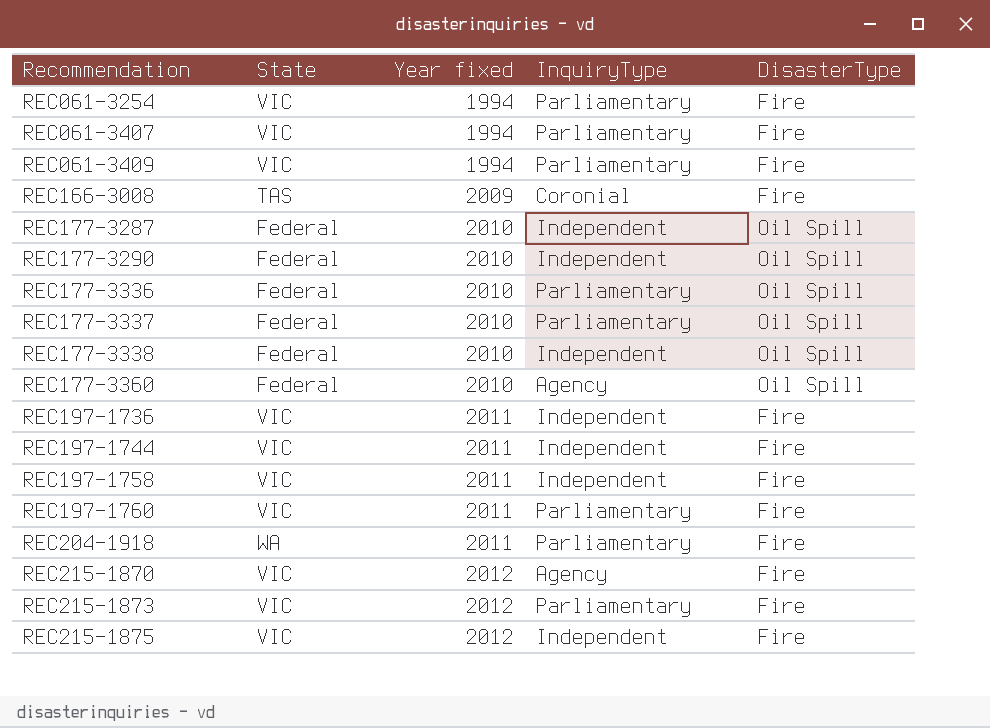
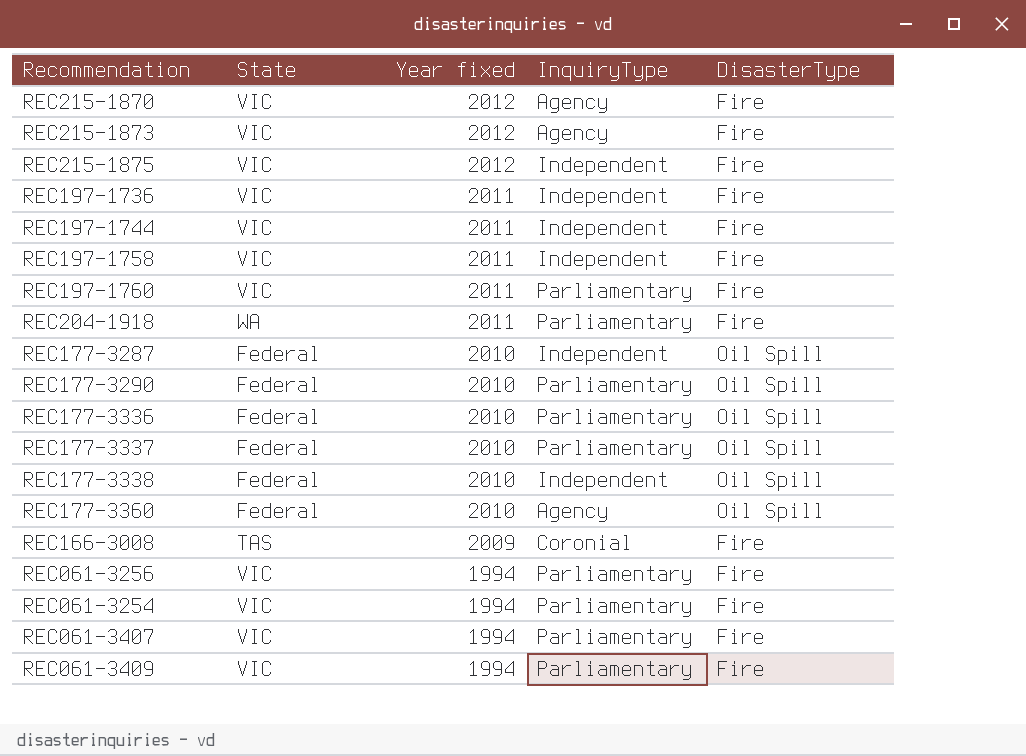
row order: Recommendation ascending -> Year fixed descending
REC215-1873 | InquiryType: Parliamentary -> Agency
REC177-3290 | InquiryType: Independent -> Parliamentary
row REC061-3256: none -> VIC | 1994 | Parliamentary | Fire

